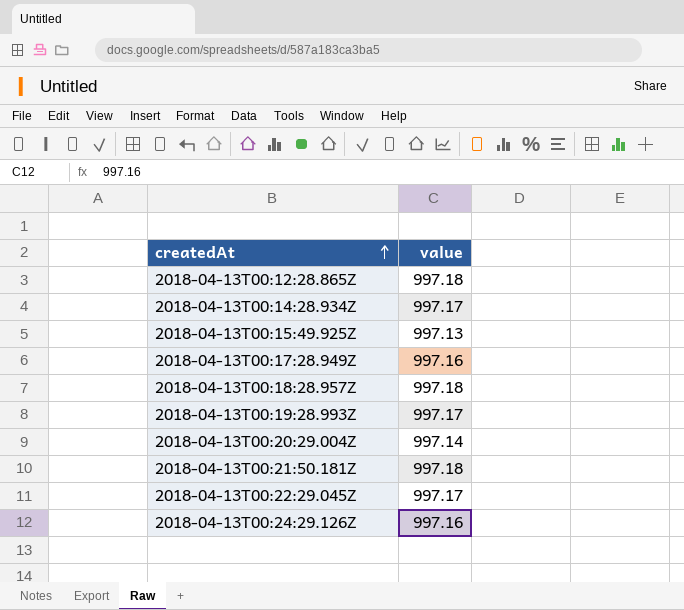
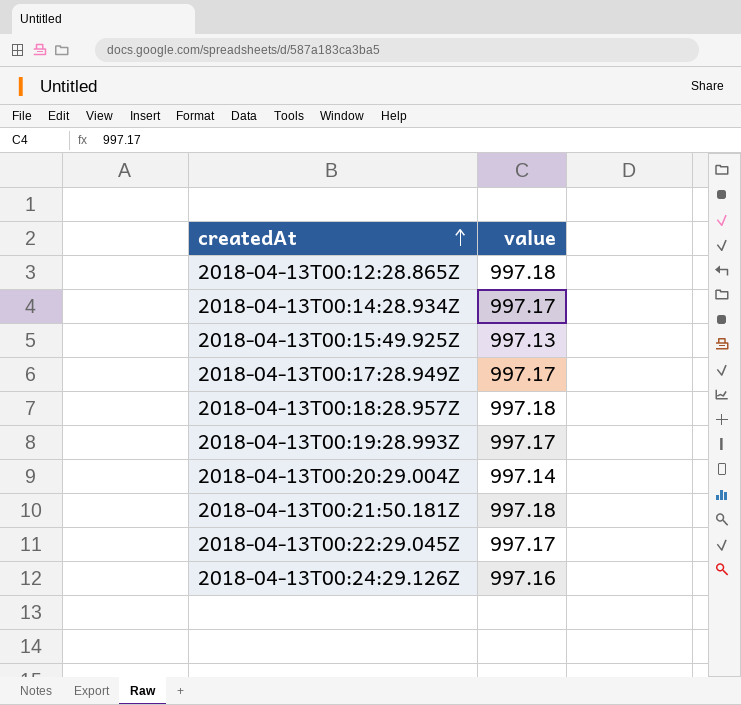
2018-04-13T00:17:28.949Z | value: 997.16 -> 997.17

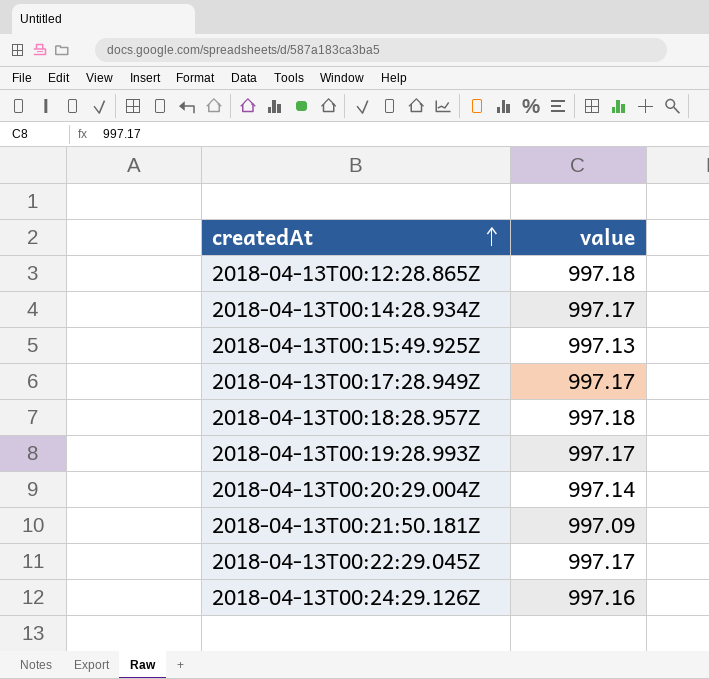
2018-04-13T00:21:50.181Z | value: 997.18 -> 997.09

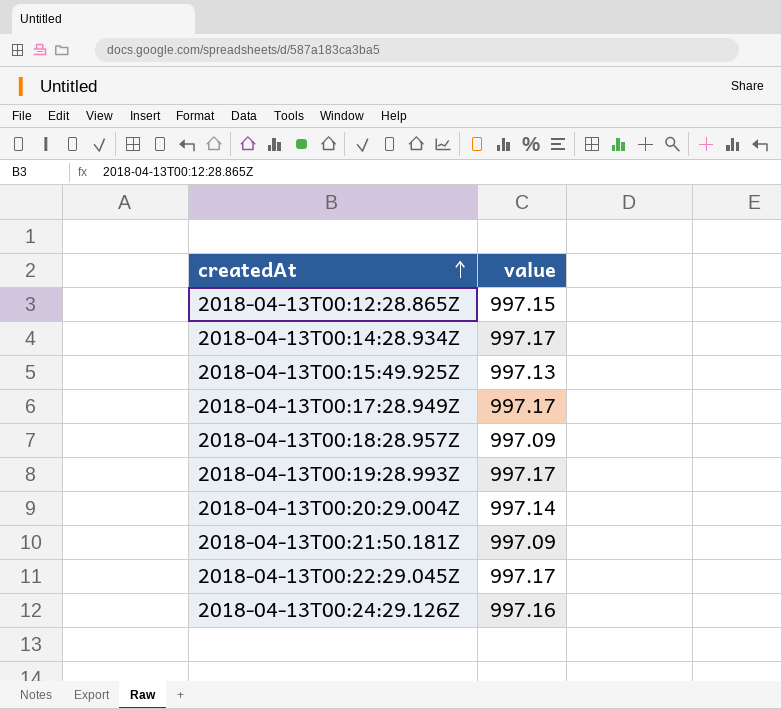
2018-04-13T00:12:28.865Z | value: 997.18 -> 997.15
2018-04-13T00:18:28.957Z | value: 997.18 -> 997.09

